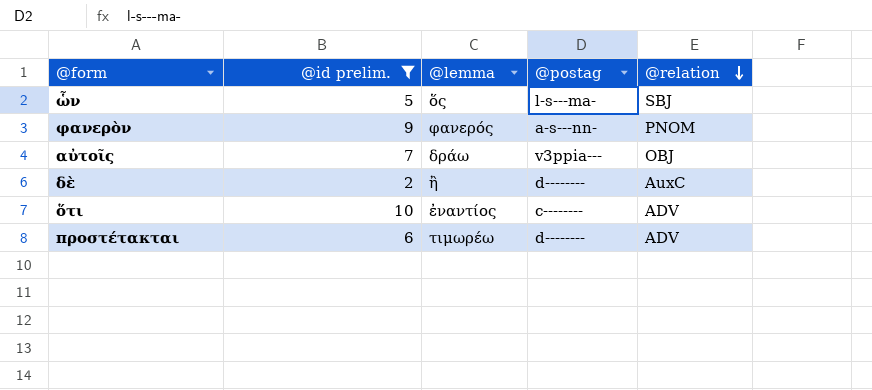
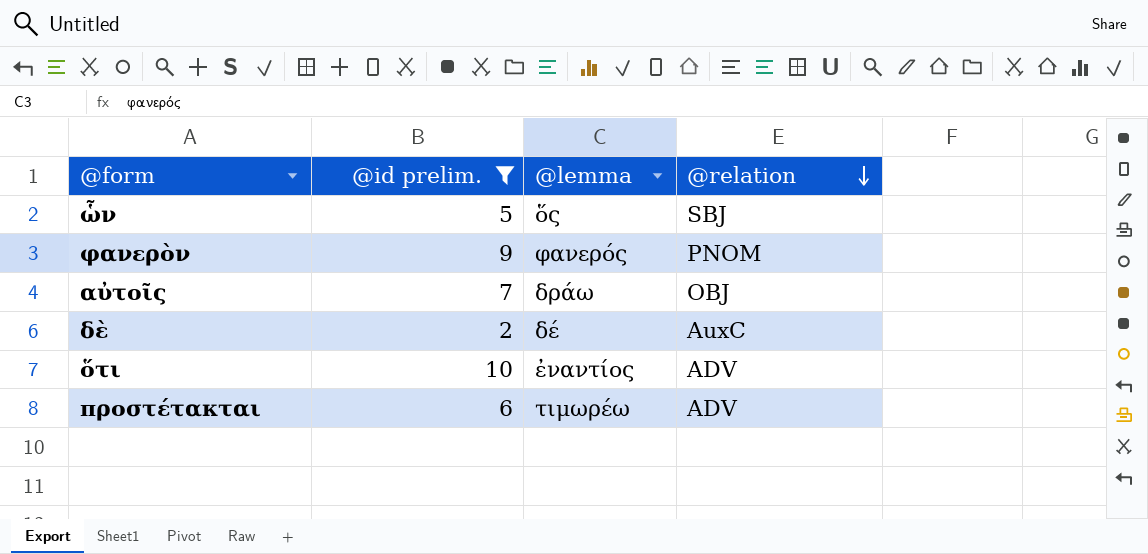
column @postag | position: 4 -> none
δὲ | @lemma: ἢ -> δέ

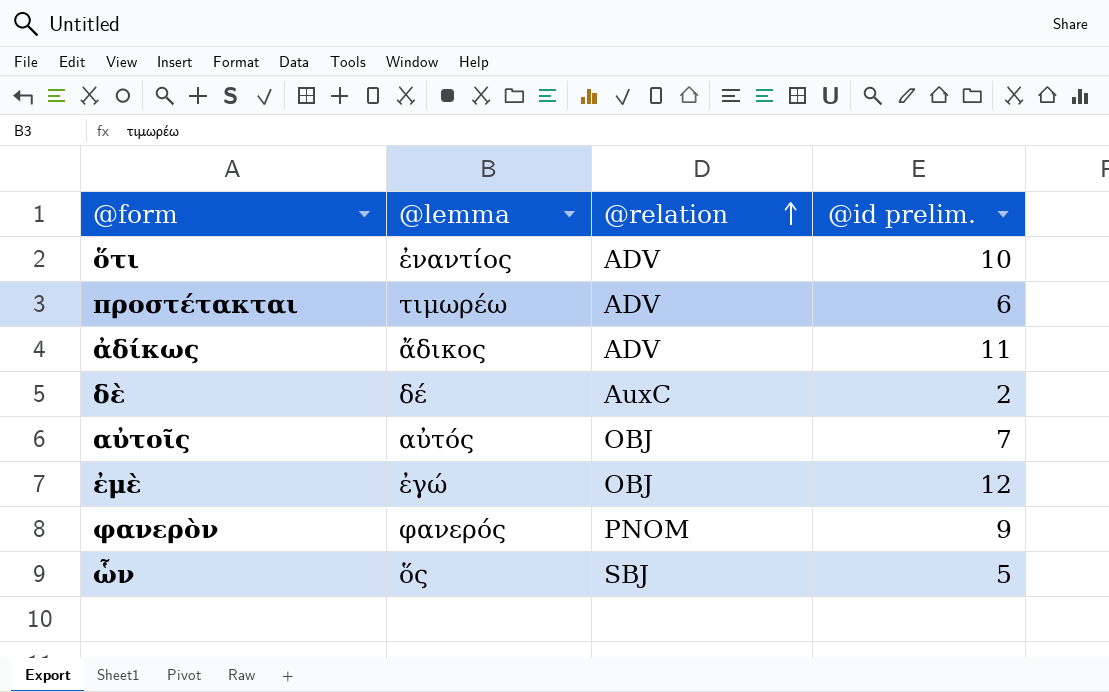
filter: @id prelim. <= 10 -> none
row order: @relation descending -> @relation ascending
column @id prelim. | position: 2 -> 4
αὐτοῖς | @lemma: δράω -> αὐτός

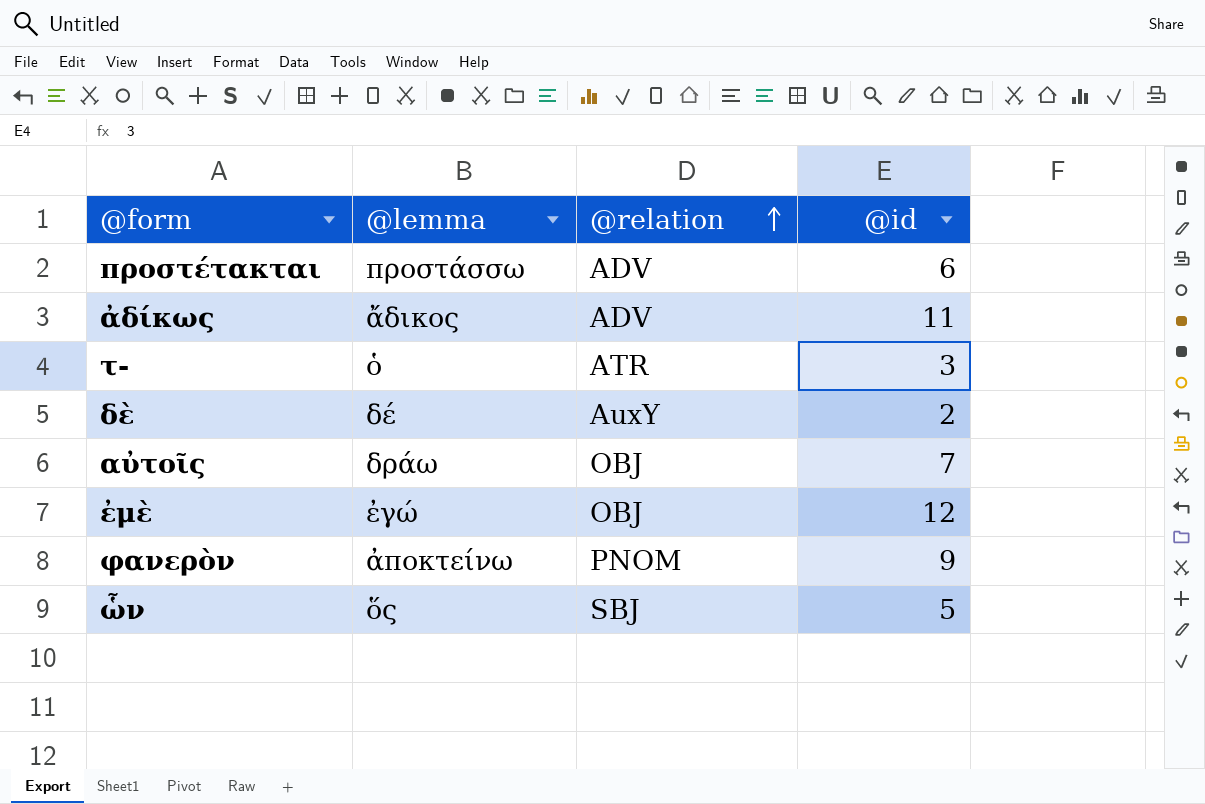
column name: @id prelim. -> @id
row ὅτι: ἐναντίος | ADV | 10 -> none
προστέτακται | @lemma: τιμωρέω -> προστάσσω
row τ-: none -> ὁ | ATR | 3
δὲ | @relation: AuxC -> AuxY
αὐτοῖς | @lemma: αὐτός -> δράω
φανερὸν | @lemma: φανερός -> ἀποκτείνω

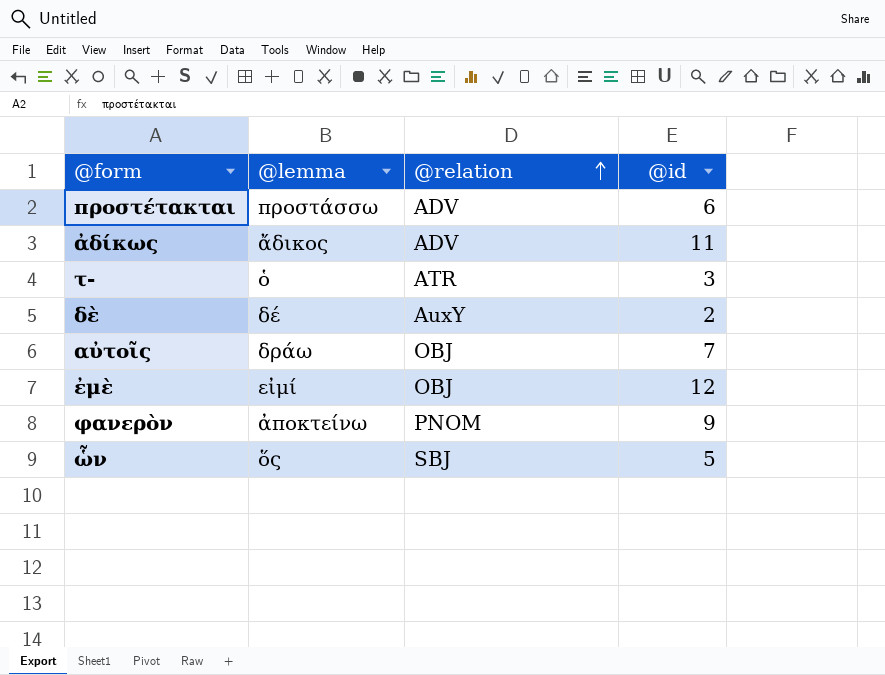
ἐμὲ | @lemma: ἐγώ -> εἰμί

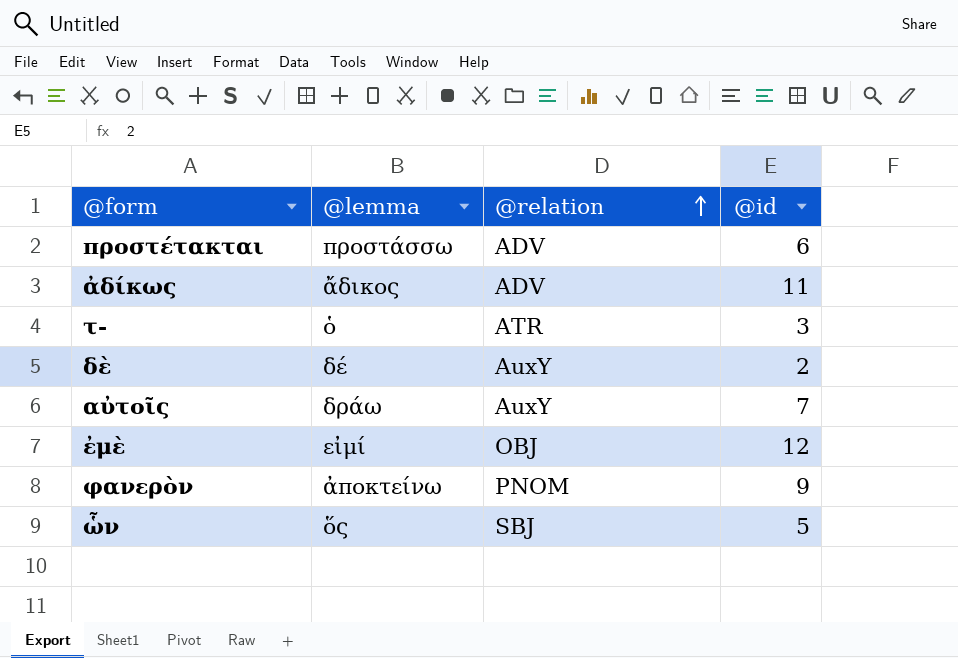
αὐτοῖς | @relation: OBJ -> AuxY

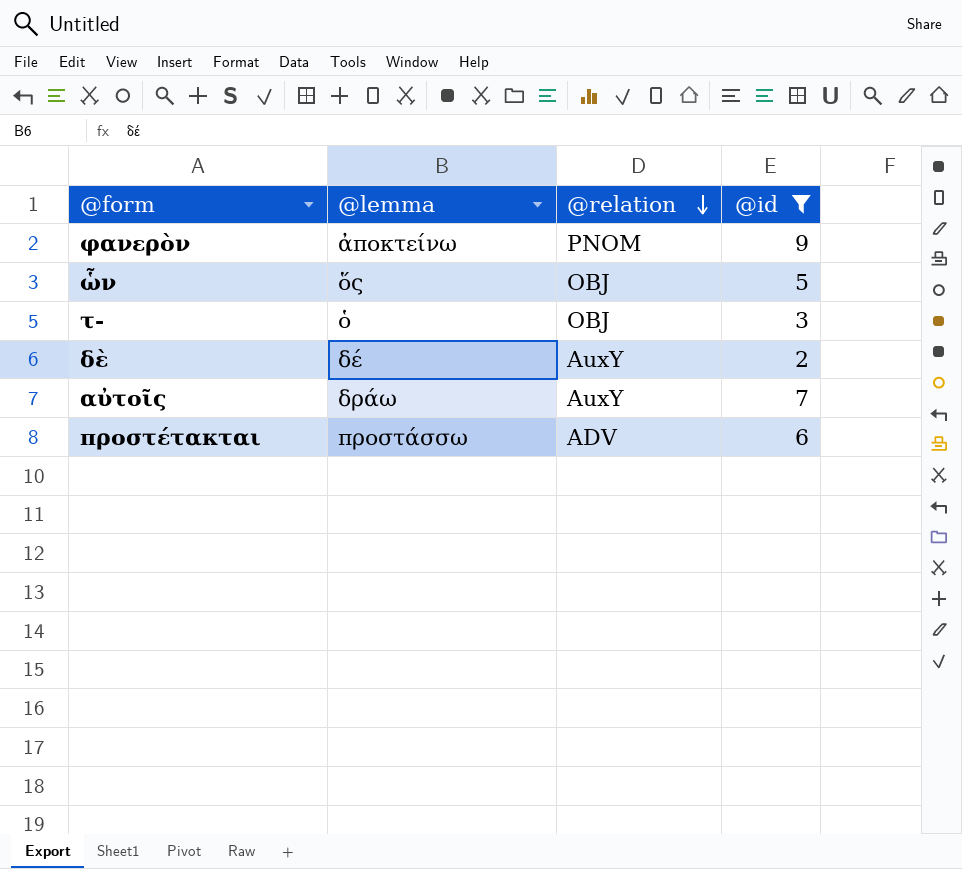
filter: none -> @id <= 9
row order: @relation ascending -> @relation descending
ὧν | @relation: SBJ -> OBJ
τ- | @relation: ATR -> OBJ

